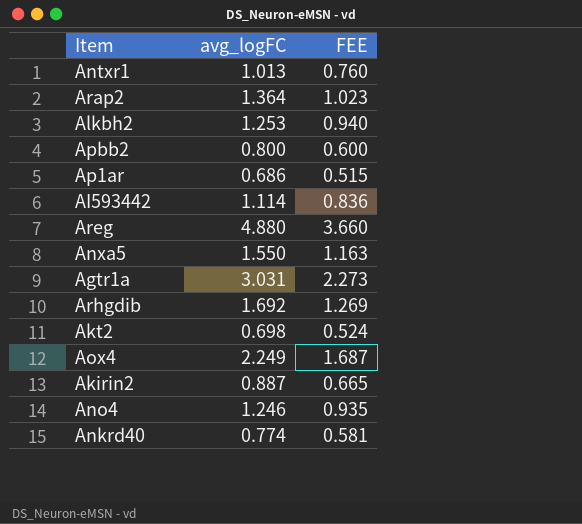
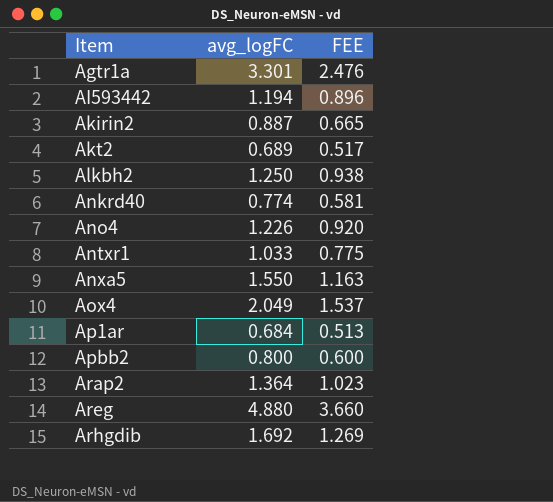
row order: none -> Item ascending
Agtr1a | avg_logFC: 3.031 -> 3.301
Agtr1a | FEE: 2.273 -> 2.476
AI593442 | avg_logFC: 1.114 -> 1.194
AI593442 | FEE: 0.836 -> 0.896
Akt2 | avg_logFC: 0.698 -> 0.689
Akt2 | FEE: 0.524 -> 0.517
Alkbh2 | avg_logFC: 1.253 -> 1.250
Alkbh2 | FEE: 0.940 -> 0.938
Ano4 | avg_logFC: 1.246 -> 1.226
Ano4 | FEE: 0.935 -> 0.920
Antxr1 | avg_logFC: 1.013 -> 1.033
Antxr1 | FEE: 0.760 -> 0.775
Aox4 | avg_logFC: 2.249 -> 2.049
Aox4 | FEE: 1.687 -> 1.537
Ap1ar | avg_logFC: 0.686 -> 0.684
Ap1ar | FEE: 0.515 -> 0.513

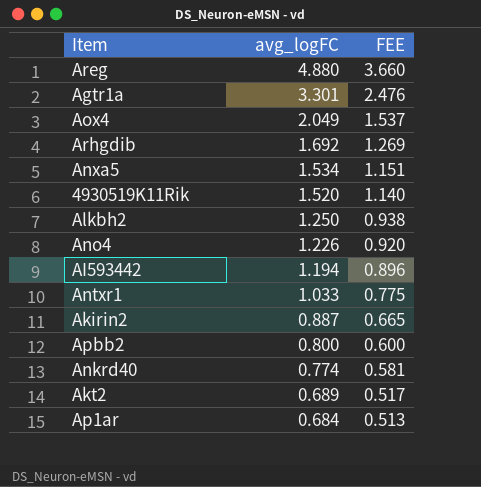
row order: Item ascending -> avg_logFC descending
row Arap2: 1.364 | 1.023 -> none
Anxa5 | avg_logFC: 1.550 -> 1.534
Anxa5 | FEE: 1.163 -> 1.151
row 4930519K11Rik: none -> 1.520 | 1.140

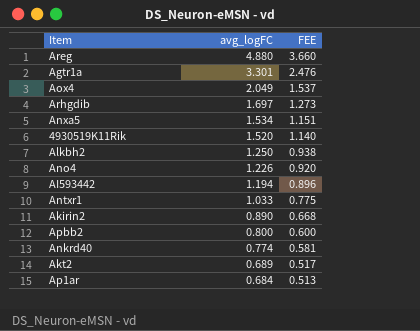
Arhgdib | avg_logFC: 1.692 -> 1.697
Arhgdib | FEE: 1.269 -> 1.273
Akirin2 | avg_logFC: 0.887 -> 0.890
Akirin2 | FEE: 0.665 -> 0.668

